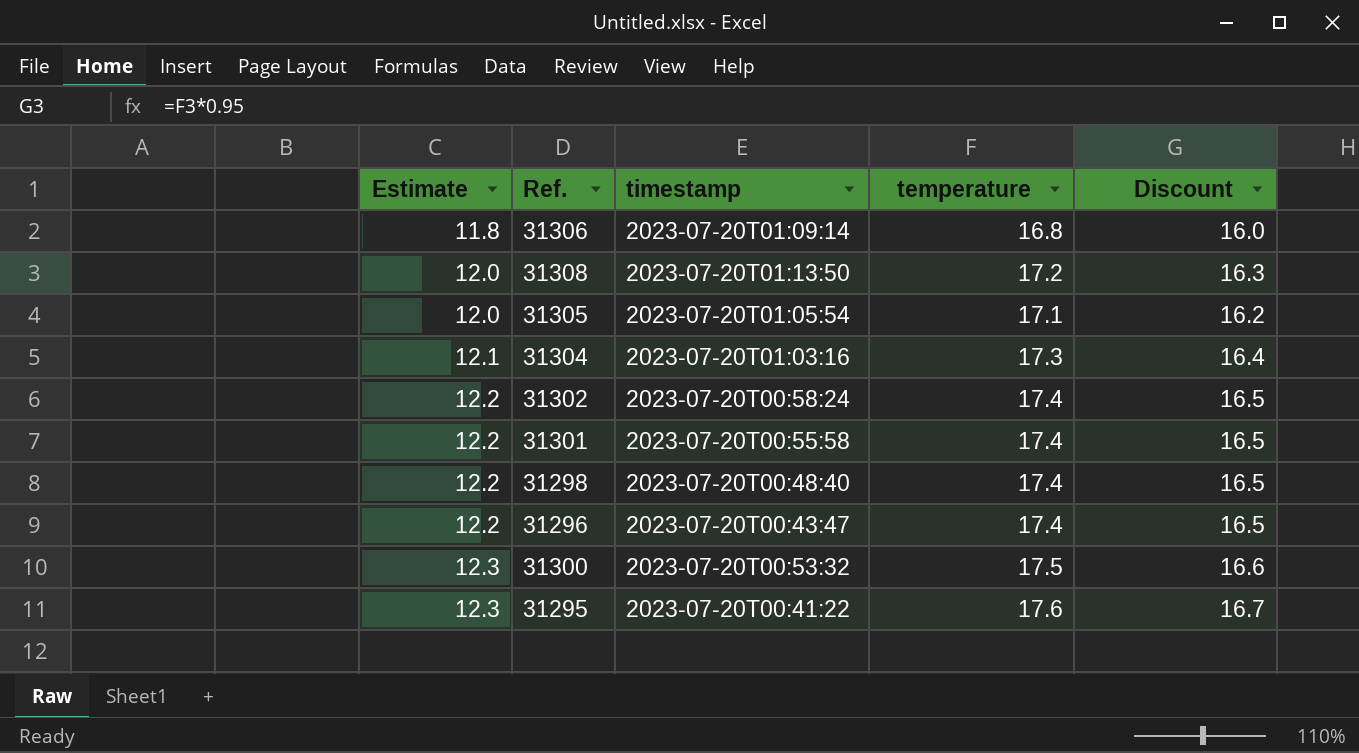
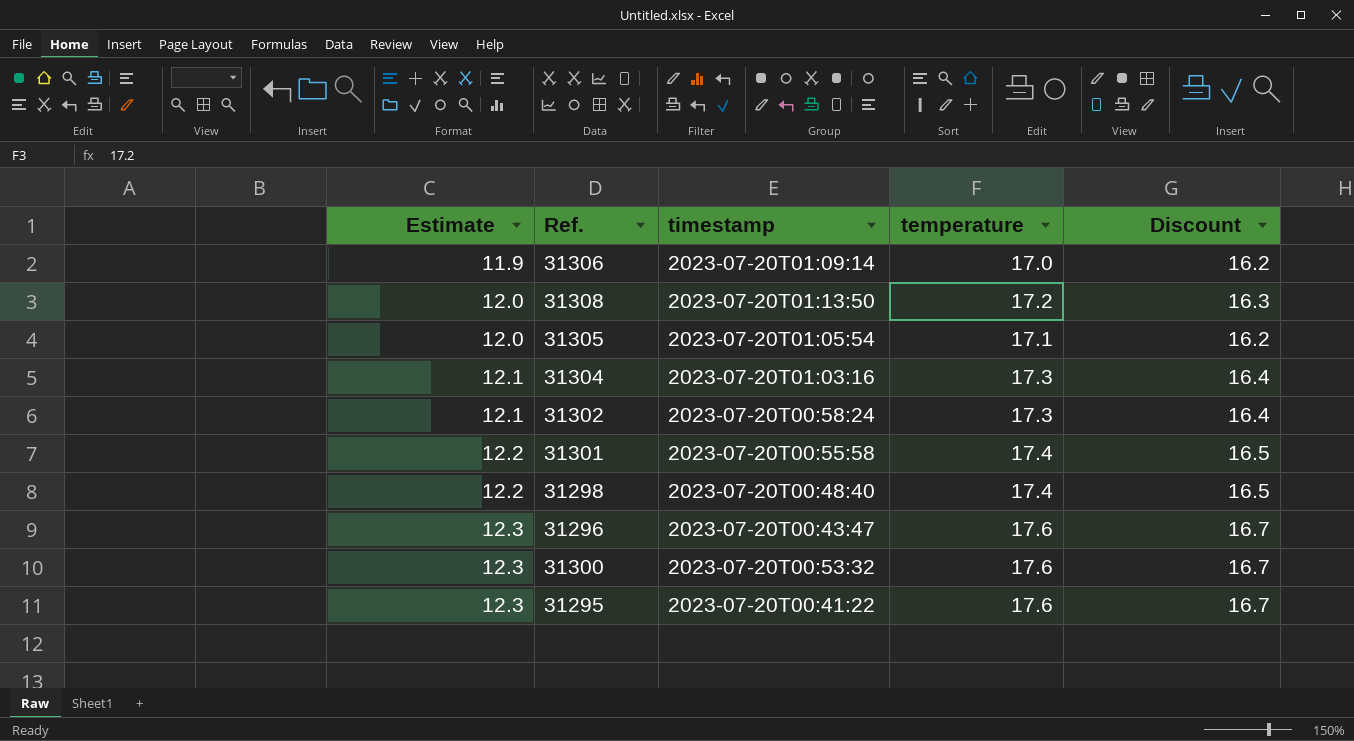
31306 | Estimate: 11.8 -> 11.9
31306 | temperature: 16.8 -> 17.0
31306 | Discount: 16.0 -> 16.2
31302 | Estimate: 12.2 -> 12.1
31302 | temperature: 17.4 -> 17.3
31302 | Discount: 16.5 -> 16.4
31296 | Estimate: 12.2 -> 12.3
31296 | temperature: 17.4 -> 17.6
31296 | Discount: 16.5 -> 16.7
31300 | temperature: 17.5 -> 17.6
31300 | Discount: 16.6 -> 16.7

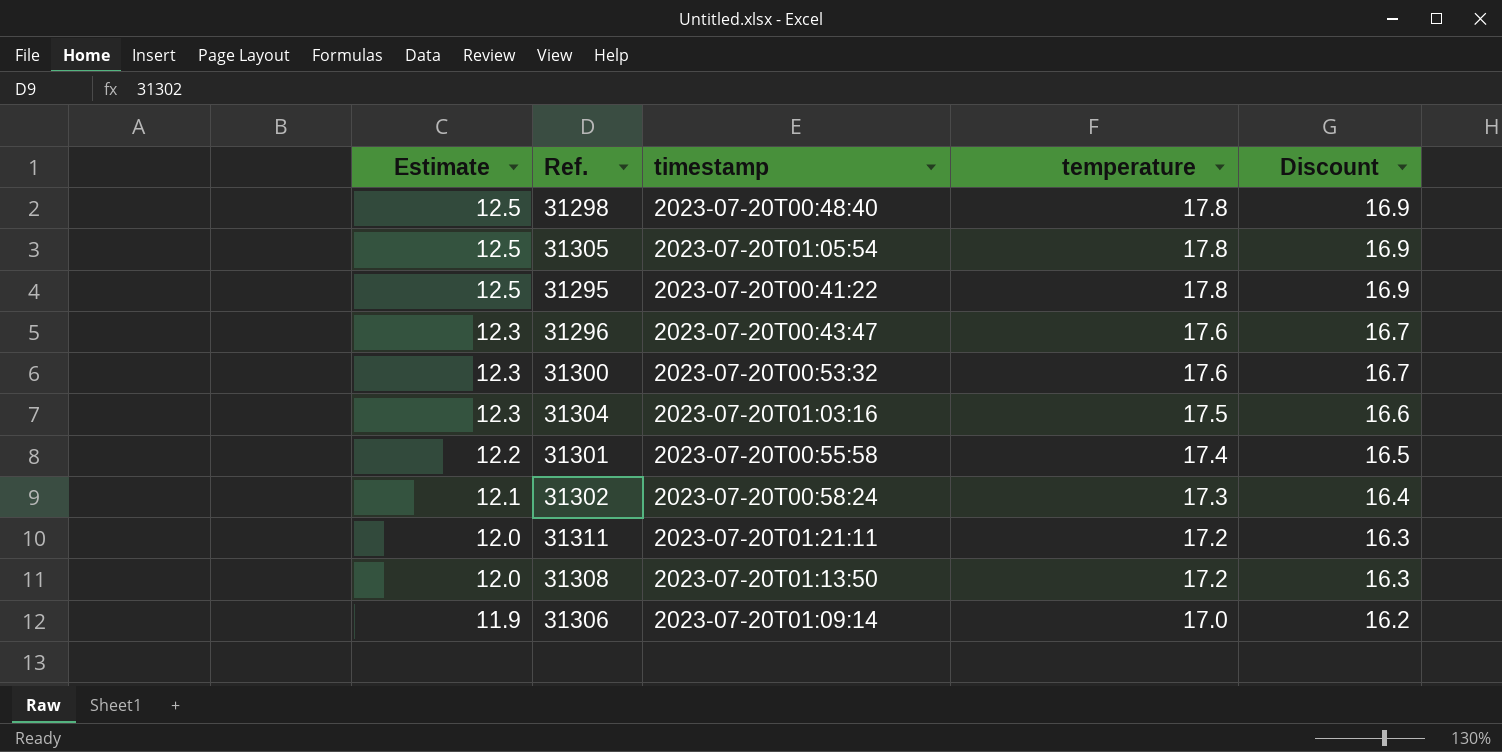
row order: Estimate ascending -> Estimate descending
31298 | Estimate: 12.2 -> 12.5
31298 | temperature: 17.4 -> 17.8
31298 | Discount: 16.5 -> 16.9
31305 | Estimate: 12.0 -> 12.5
31305 | temperature: 17.1 -> 17.8
31305 | Discount: 16.2 -> 16.9
31295 | Estimate: 12.3 -> 12.5
31295 | temperature: 17.6 -> 17.8
31295 | Discount: 16.7 -> 16.9
31304 | Estimate: 12.1 -> 12.3
31304 | temperature: 17.3 -> 17.5
31304 | Discount: 16.4 -> 16.6
row 31311: none -> 12.0 | 2023-07-20T01:21:11 | 17.2 | 16.3

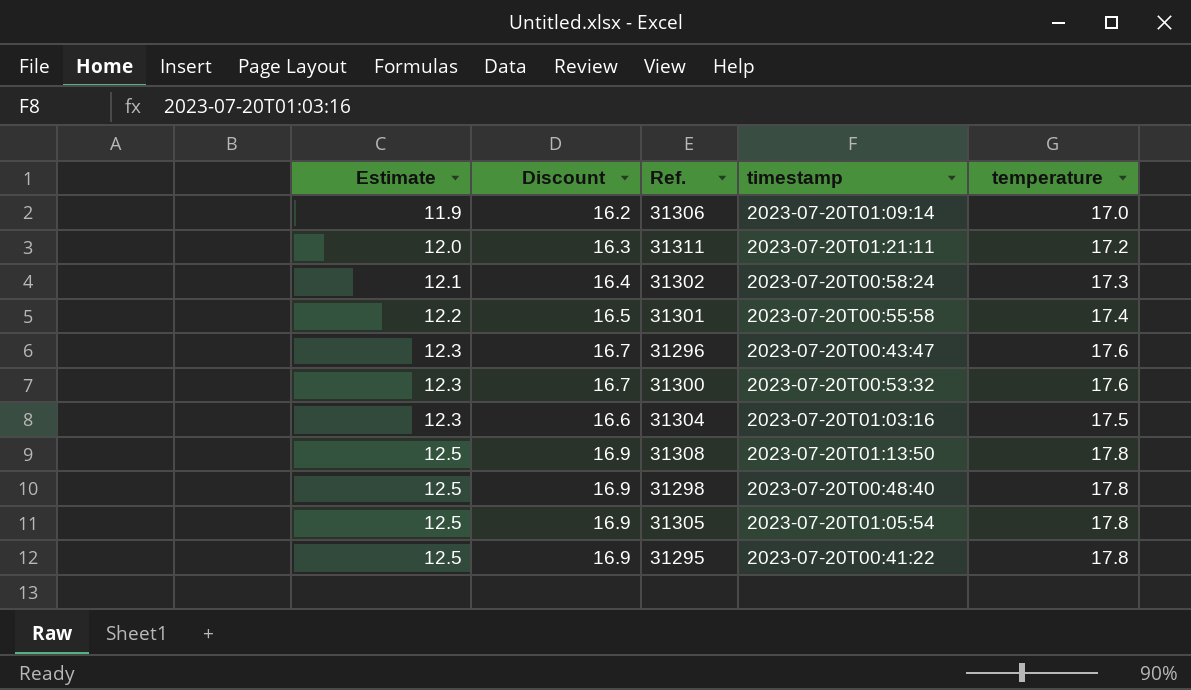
row order: Estimate descending -> Estimate ascending
column Discount | position: 5 -> 2
31308 | Estimate: 12.0 -> 12.5
31308 | Discount: 16.3 -> 16.9
31308 | temperature: 17.2 -> 17.8

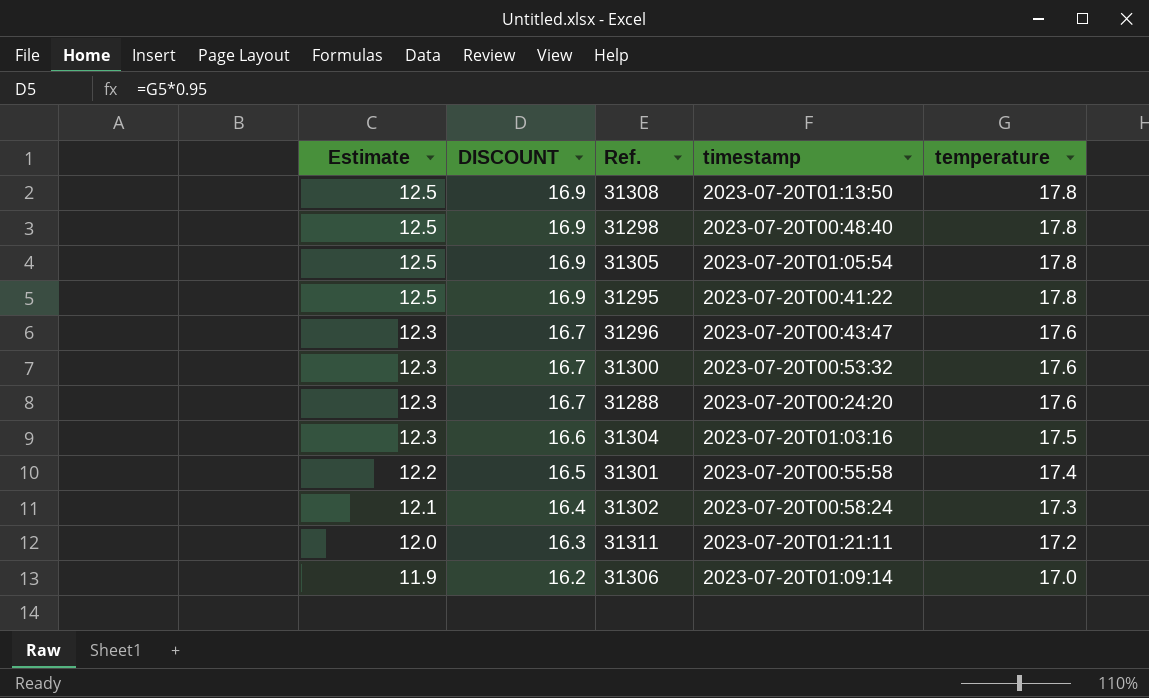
row order: Estimate ascending -> Estimate descending
column name: Discount -> DISCOUNT
row 31288: none -> 12.3 | 16.7 | 2023-07-20T00:24:20 | 17.6

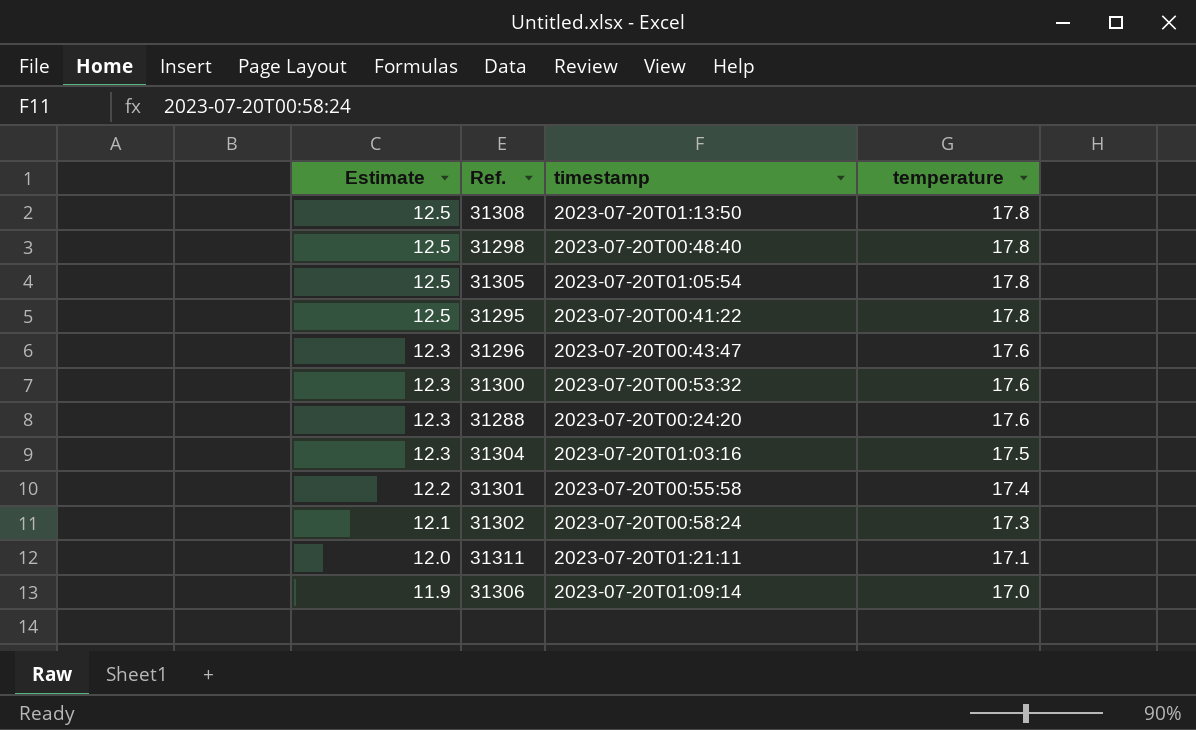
column DISCOUNT | formula: [temperature] * 0.95 -> none
31311 | temperature: 17.2 -> 17.1

